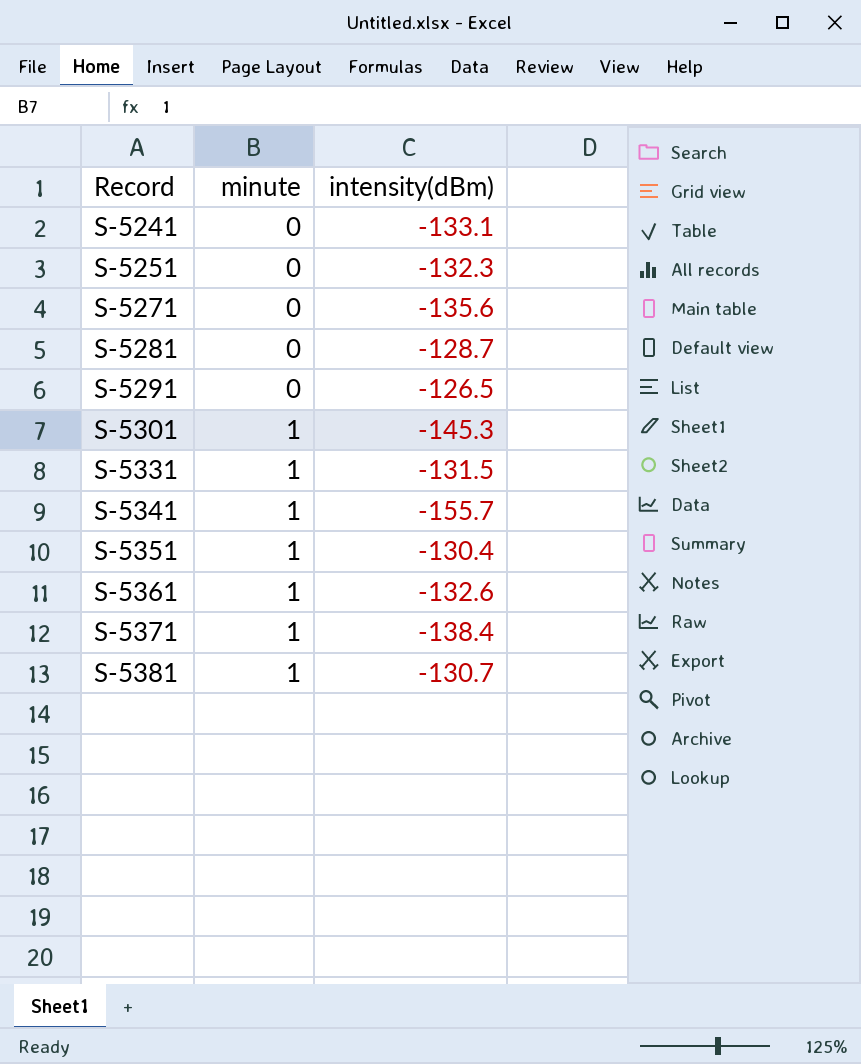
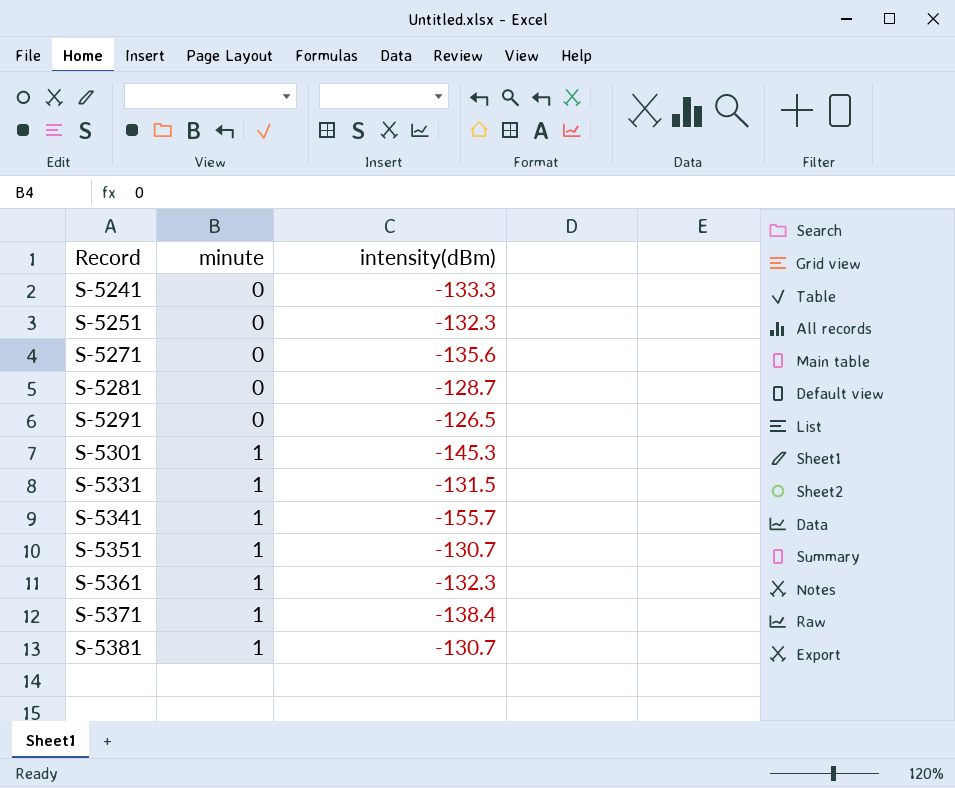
S-5241 | intensity(dBm): -133.1 -> -133.3
S-5351 | intensity(dBm): -130.4 -> -130.7
S-5361 | intensity(dBm): -132.6 -> -132.3

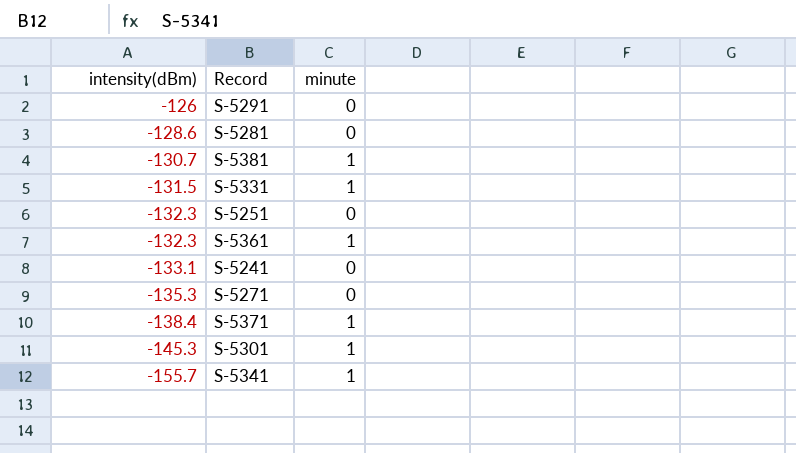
row order: Record ascending -> intensity(dBm) descending
column intensity(dBm) | position: 3 -> 1
row S-5351: 1 | -130.7 -> none
S-5291 | intensity(dBm): -126.5 -> -126
S-5281 | intensity(dBm): -128.7 -> -128.6
S-5241 | intensity(dBm): -133.3 -> -133.1
S-5271 | intensity(dBm): -135.6 -> -135.3

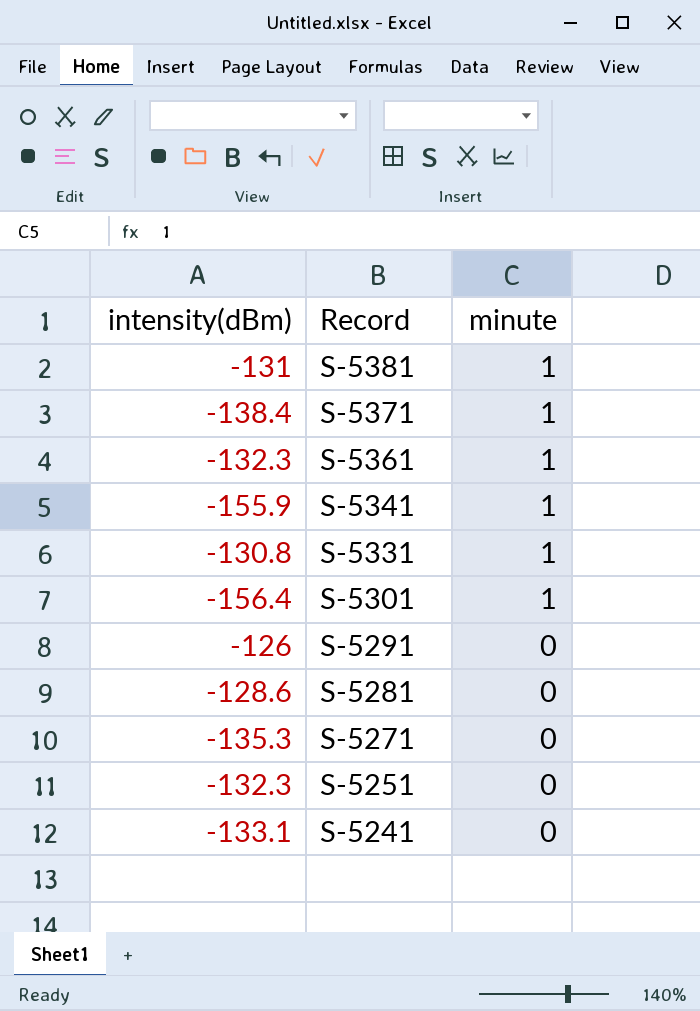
row order: intensity(dBm) descending -> Record descending
S-5381 | intensity(dBm): -130.7 -> -131
S-5341 | intensity(dBm): -155.7 -> -155.9
S-5331 | intensity(dBm): -131.5 -> -130.8
S-5301 | intensity(dBm): -145.3 -> -156.4

